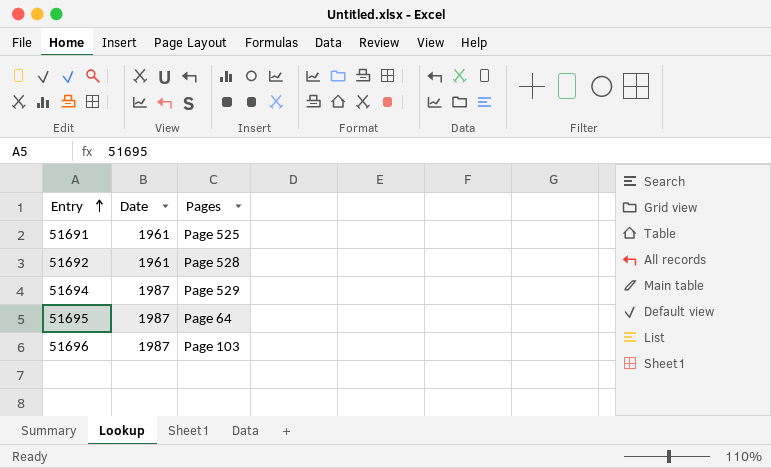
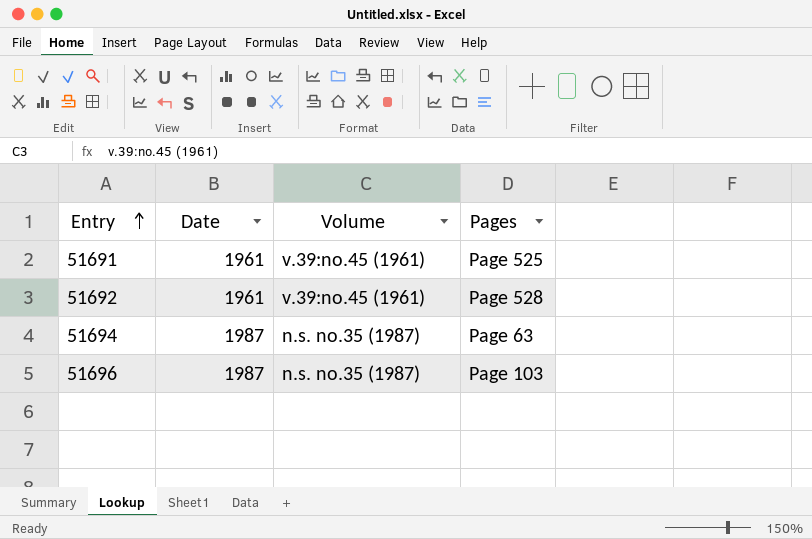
column Volume | position: none -> 3
row 51695: 1987 | Page 64 -> none
51694 | Pages: Page 529 -> Page 63

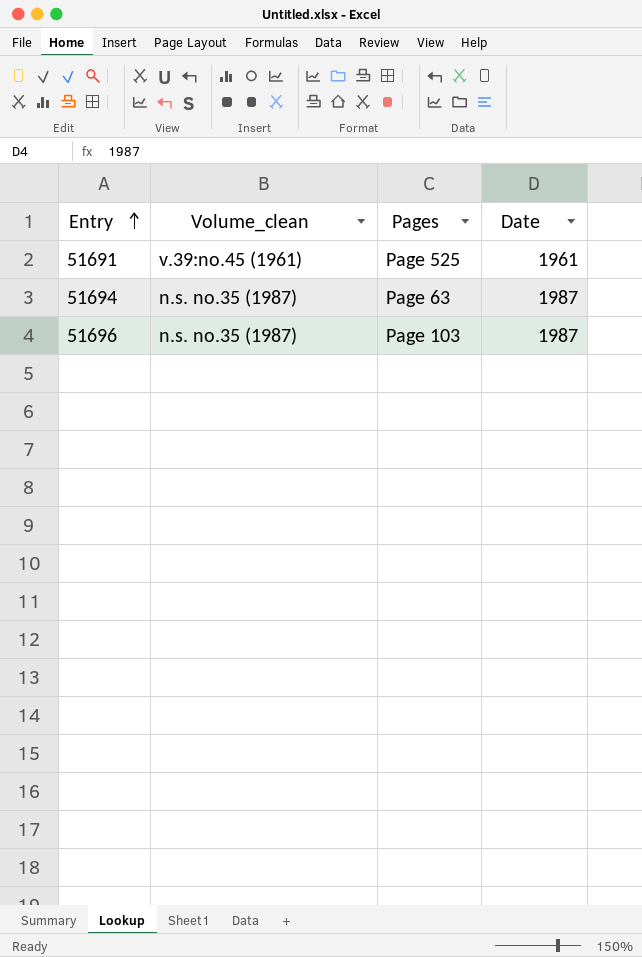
column name: Volume -> Volume_clean
column Date | position: 2 -> 4
row 51692: 1961 | v.39:no.45 (1961) | Page 528 -> none

